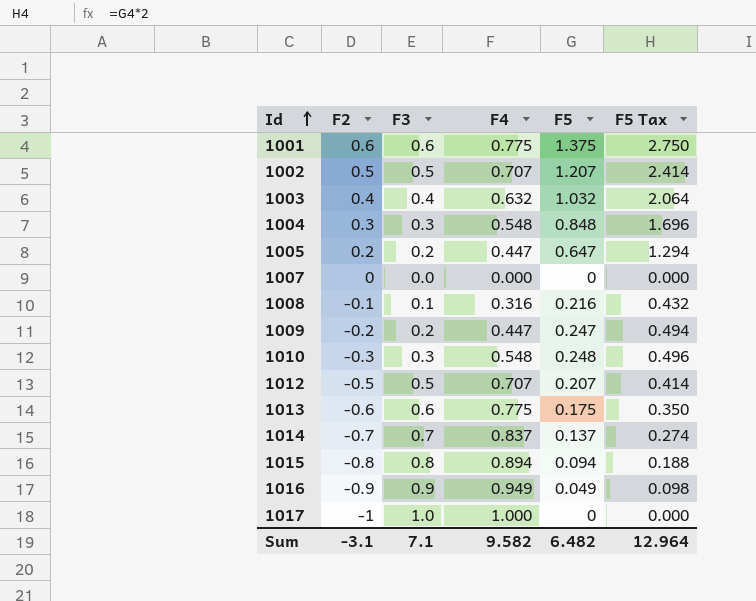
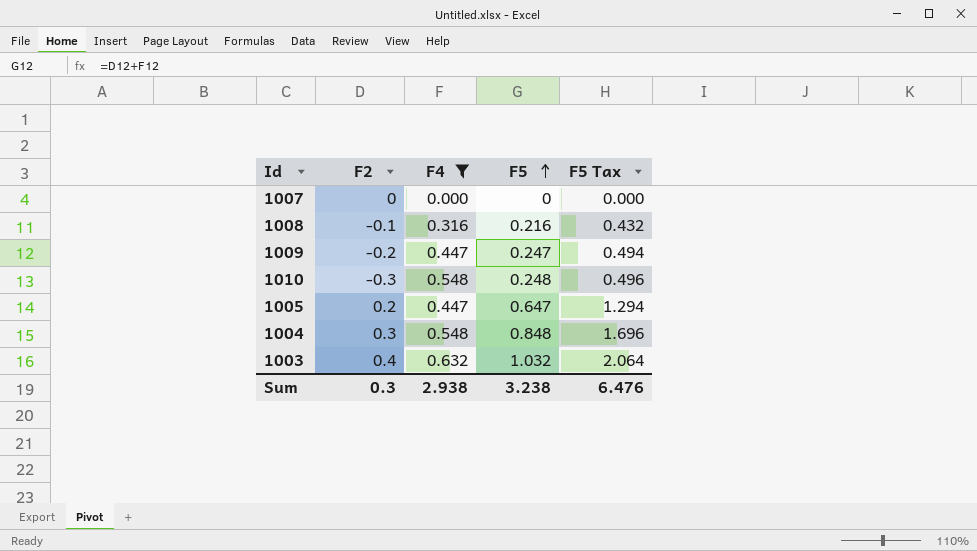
filter: none -> F4 <= 0.632
row order: Id ascending -> F5 ascending
column F3 | position: 3 -> none
Sum | F2: -3.1 -> 0.3
Sum | F4: 9.582 -> 2.938
Sum | F5: 6.482 -> 3.238
Sum | F5 Tax: 12.964 -> 6.476

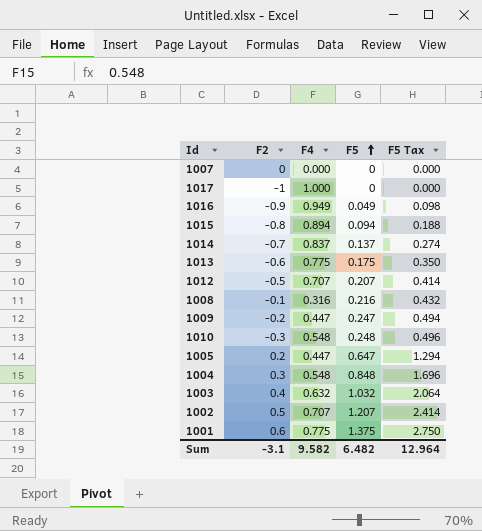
filter: F4 <= 0.632 -> none
Sum | F2: 0.3 -> -3.1
Sum | F4: 2.938 -> 9.582
Sum | F5: 3.238 -> 6.482
Sum | F5 Tax: 6.476 -> 12.964

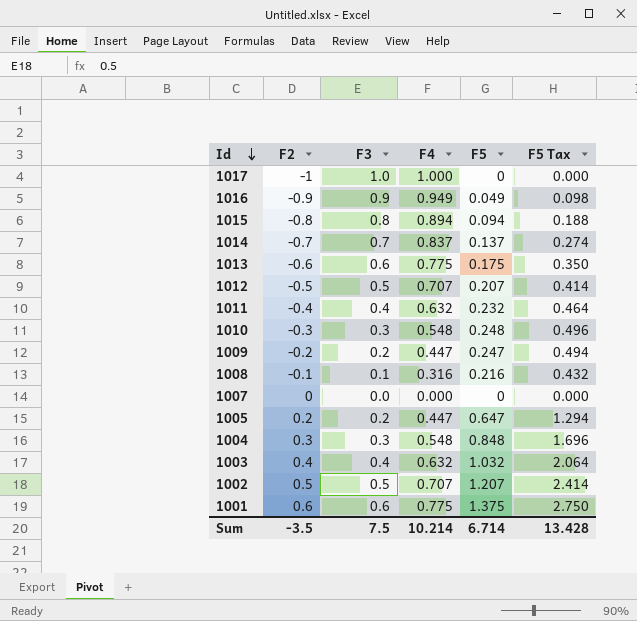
row order: F5 ascending -> Id descending
column F3 | position: none -> 3
row 1011: none -> -0.4 | 0.4 | 0.632 | 0.232 | 0.464
Sum | F2: -3.1 -> -3.5
Sum | F4: 9.582 -> 10.214
Sum | F5: 6.482 -> 6.714
Sum | F5 Tax: 12.964 -> 13.428

